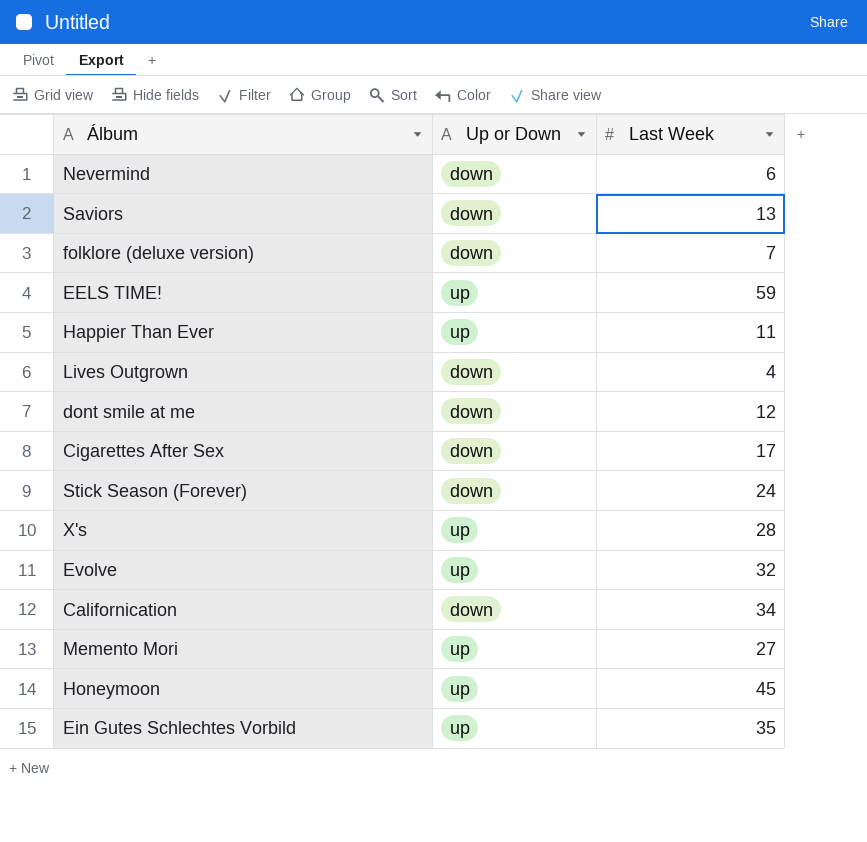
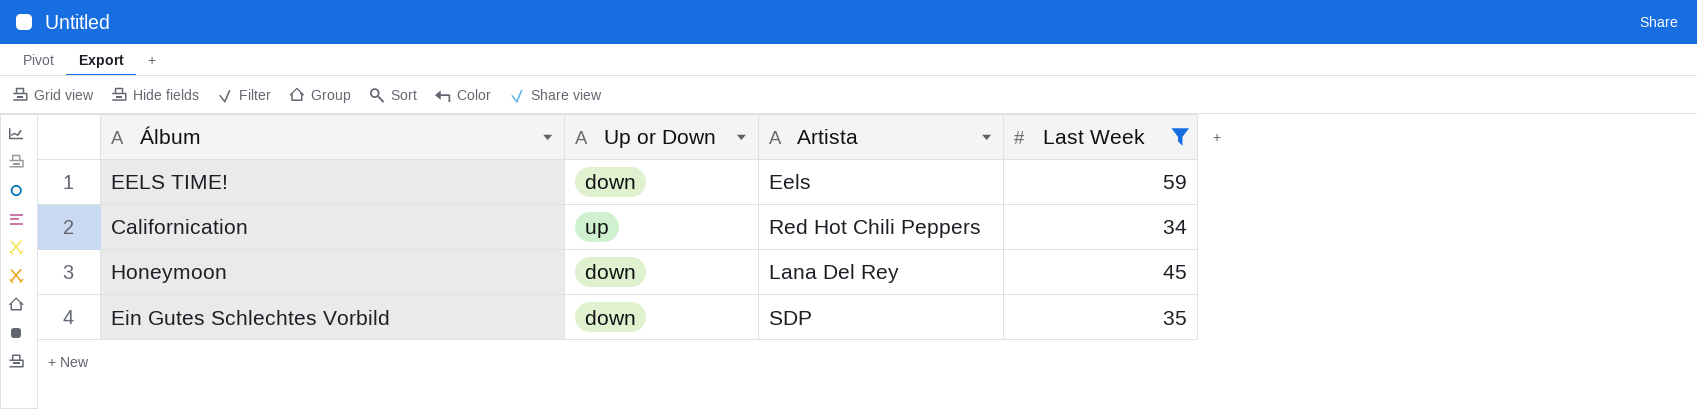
filter: none -> Last Week >= 34
column Artista | position: none -> 3
EELS TIME! | Up or Down: up -> down
Californication | Up or Down: down -> up
Honeymoon | Up or Down: up -> down
Ein Gutes Schlechtes Vorbild | Up or Down: up -> down

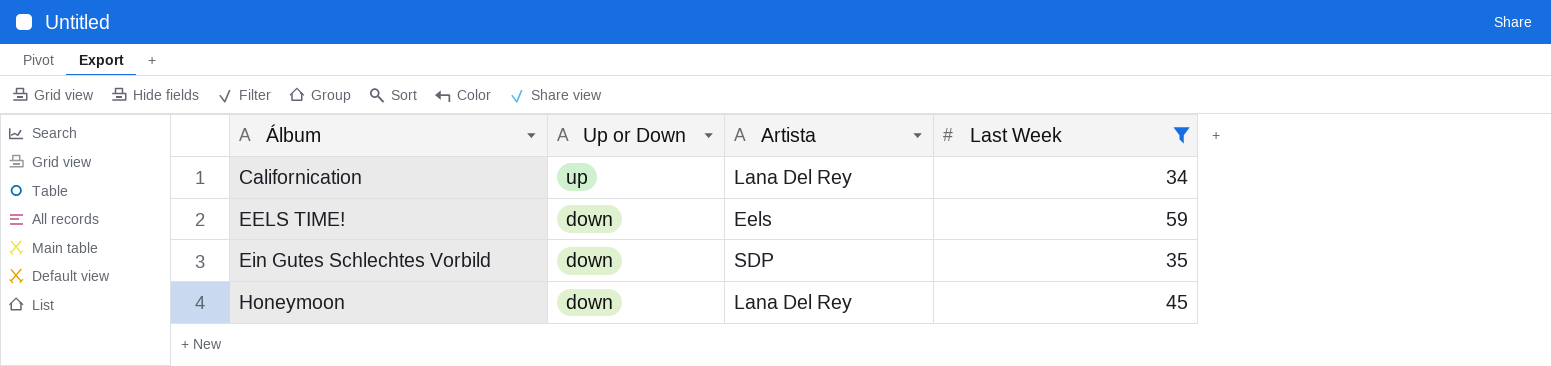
row order: none -> Álbum ascending
Californication | Artista: Red Hot Chili Peppers -> Lana Del Rey

